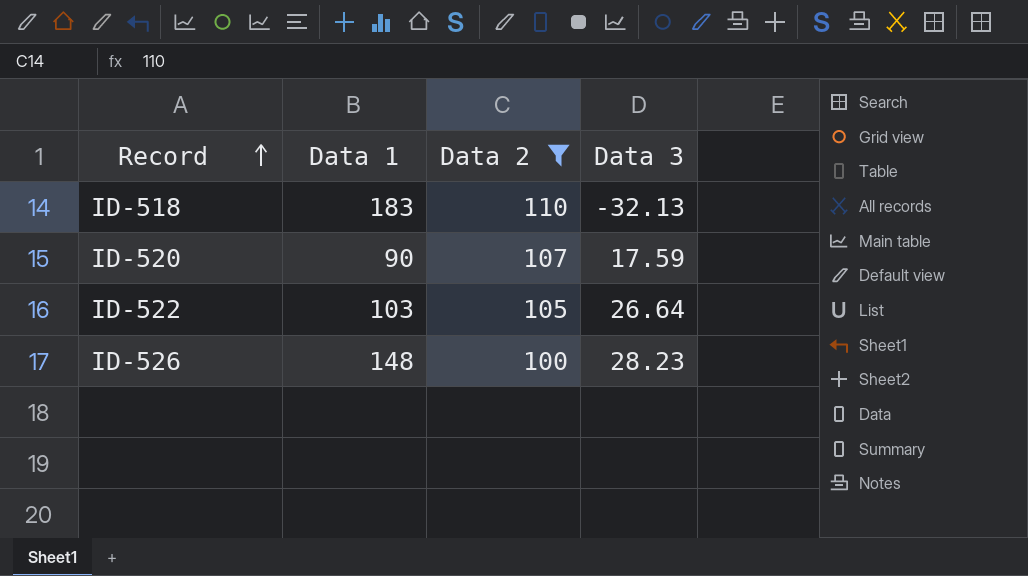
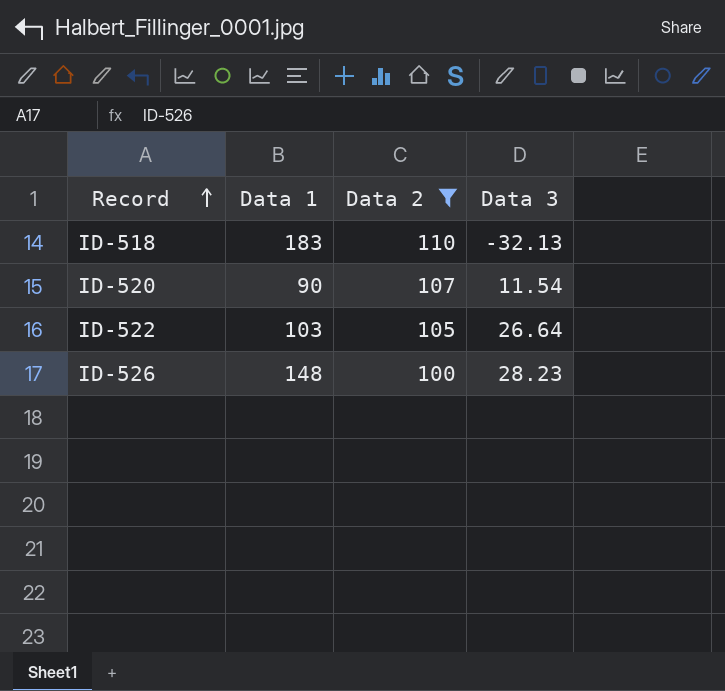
ID-520 | Data 3: 17.59 -> 11.54

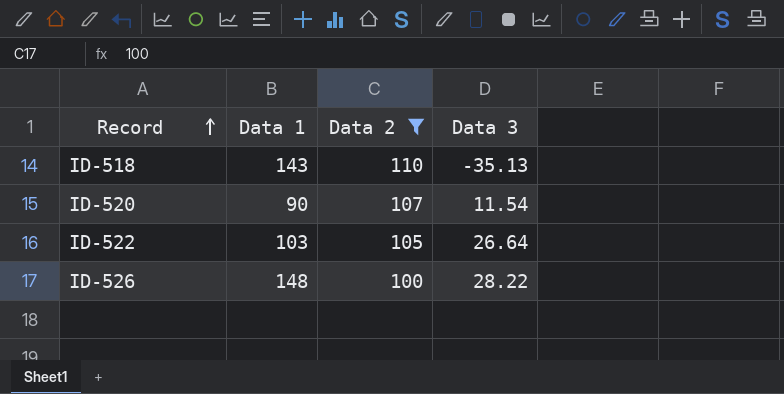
ID-518 | Data 1: 183 -> 143
ID-518 | Data 3: -32.13 -> -35.13
ID-526 | Data 3: 28.23 -> 28.22

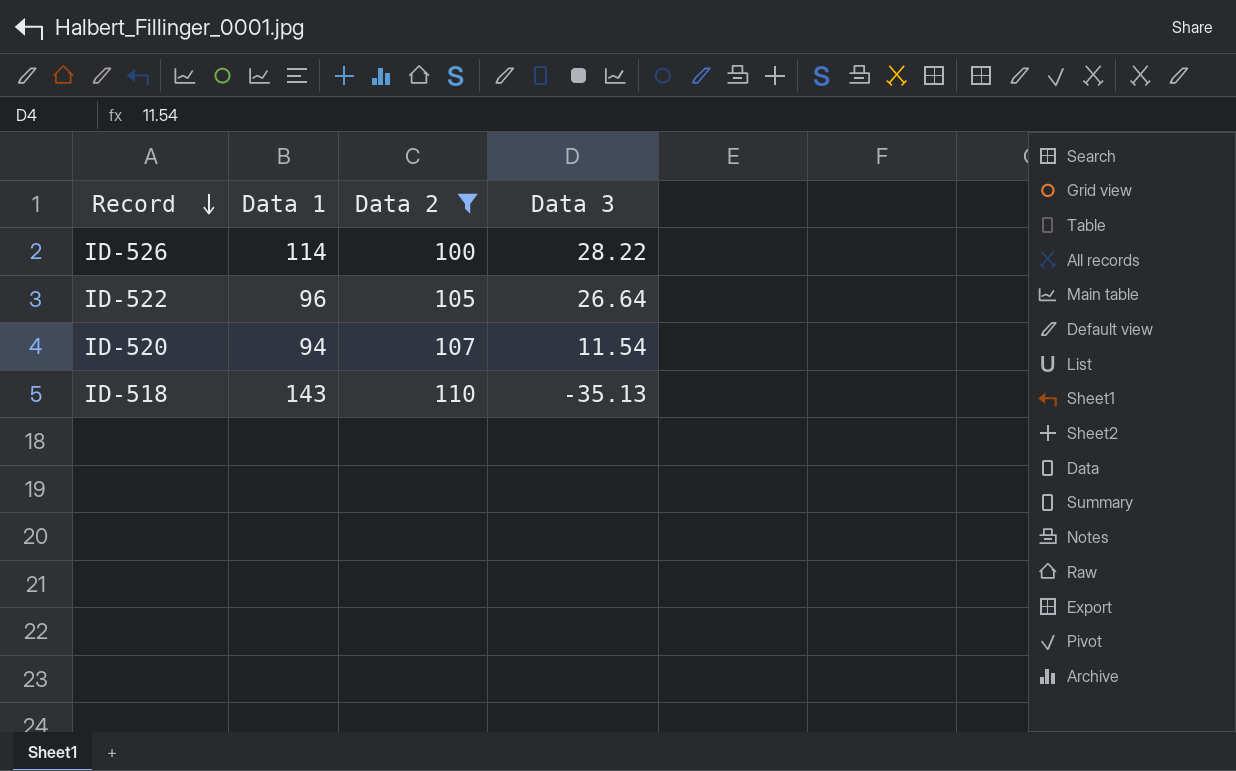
row order: Record ascending -> Record descending
ID-526 | Data 1: 148 -> 114
ID-522 | Data 1: 103 -> 96
ID-520 | Data 1: 90 -> 94

